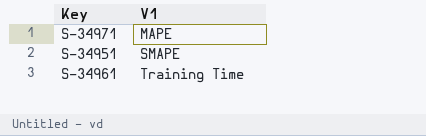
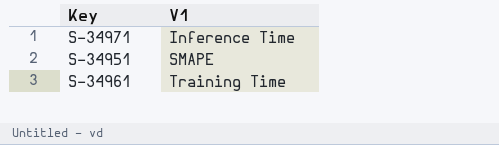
S-34971 | V1: MAPE -> Inference Time

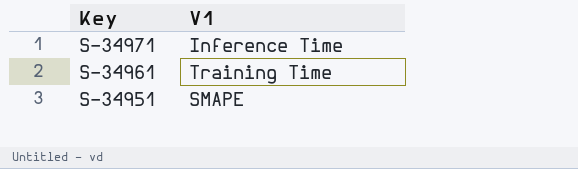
row order: V1 ascending -> Key descending

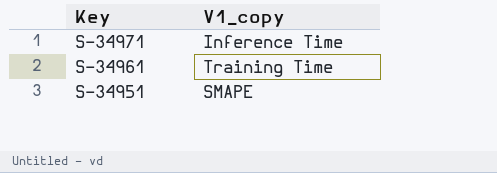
column name: V1 -> V1_copy

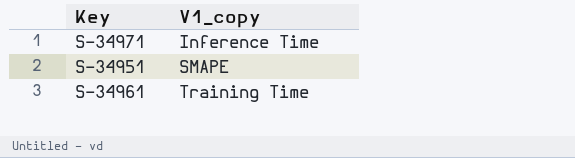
row order: Key descending -> V1_copy ascending

